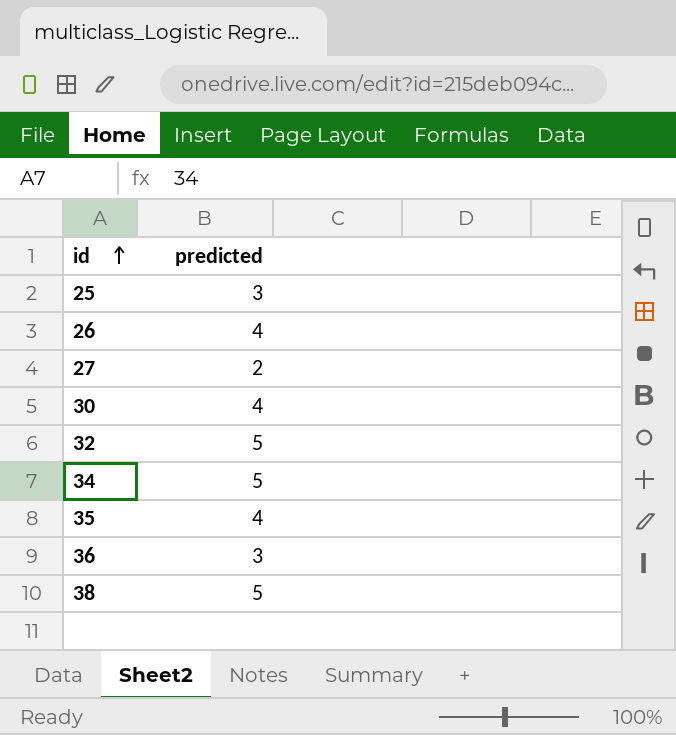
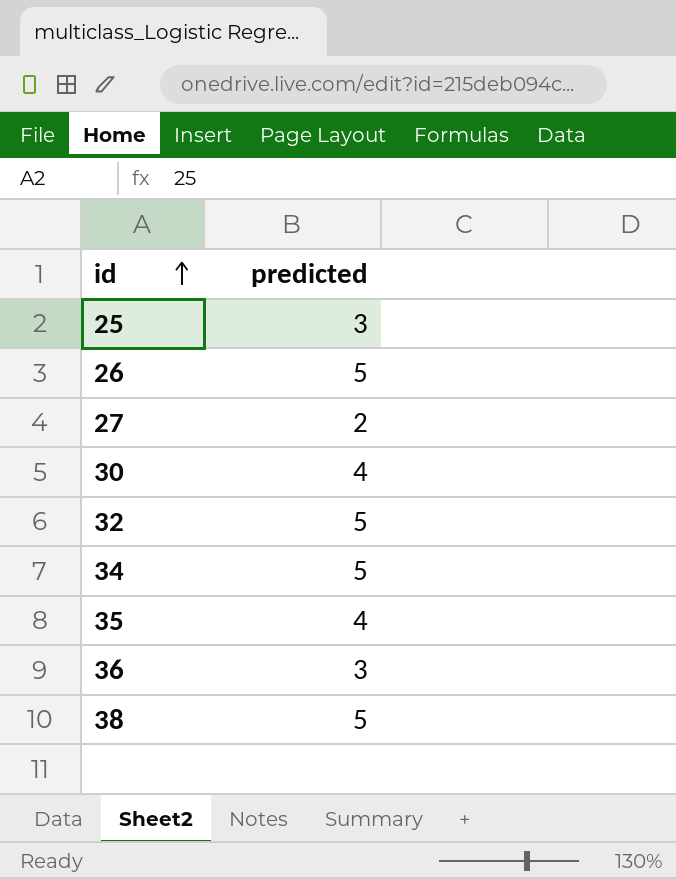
26 | predicted: 4 -> 5

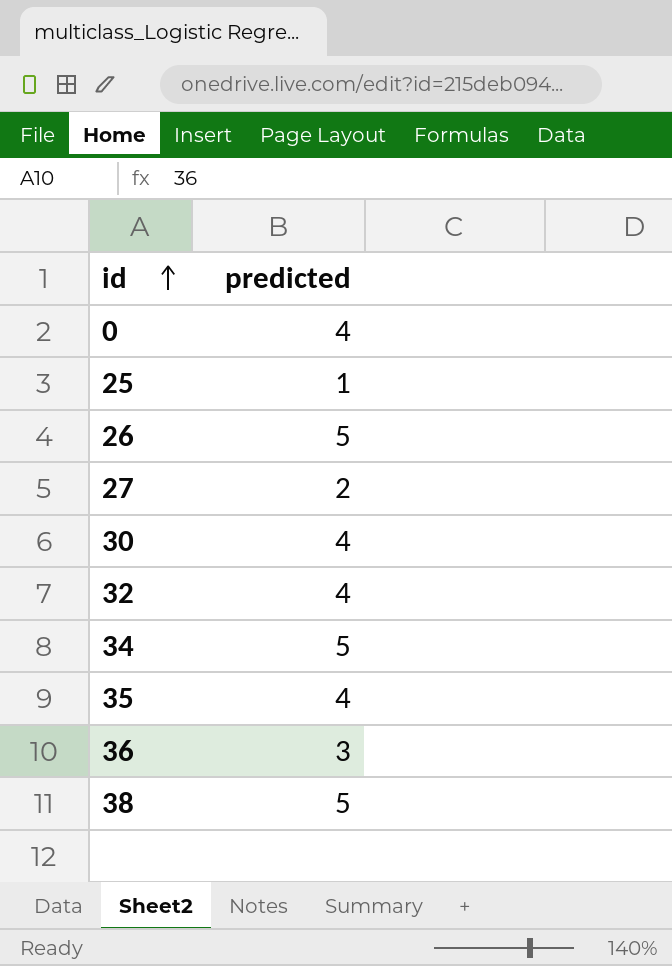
row 0: none -> 4
25 | predicted: 3 -> 1
32 | predicted: 5 -> 4

